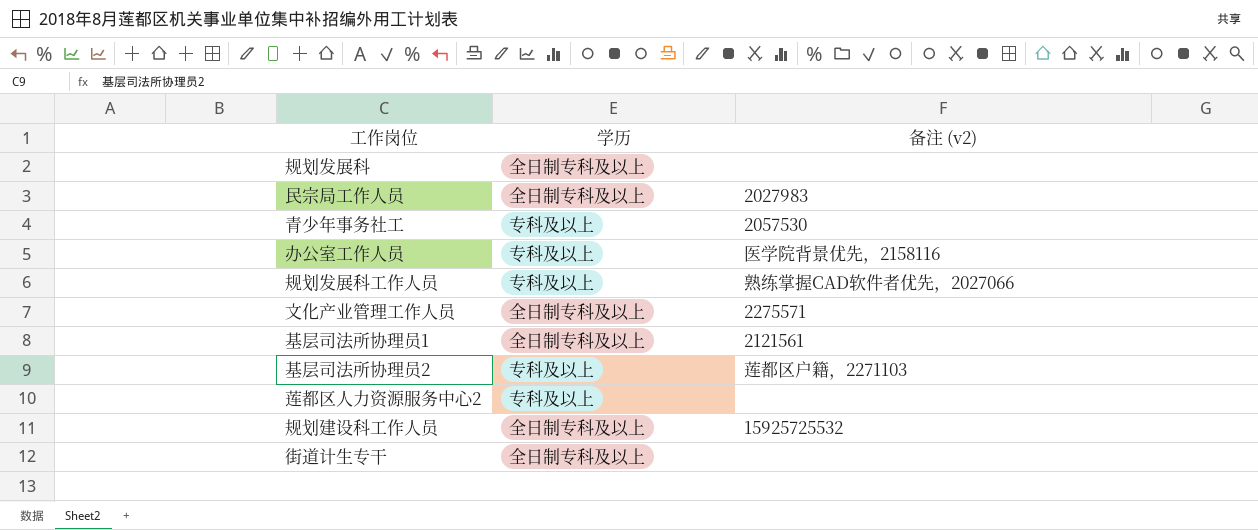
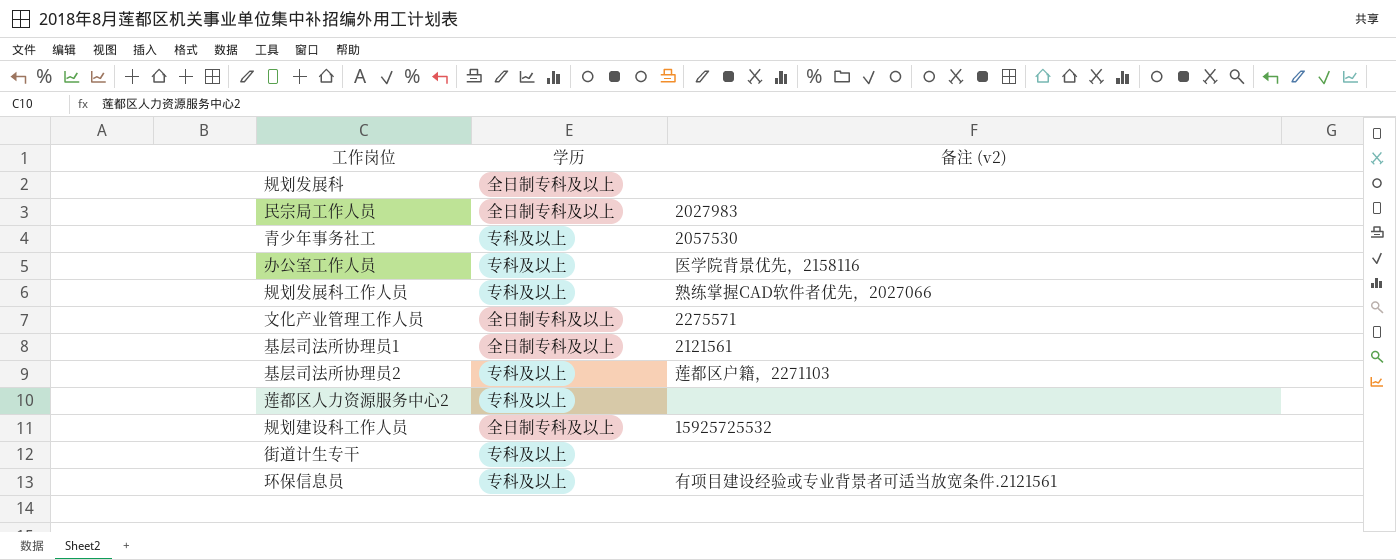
街道计生专干 | 学历: 全日制专科及以上 -> 专科及以上
row 环保信息员: none -> 专科及以上 | 有项目建设经验或专业背景者可适当放宽条件.2121561

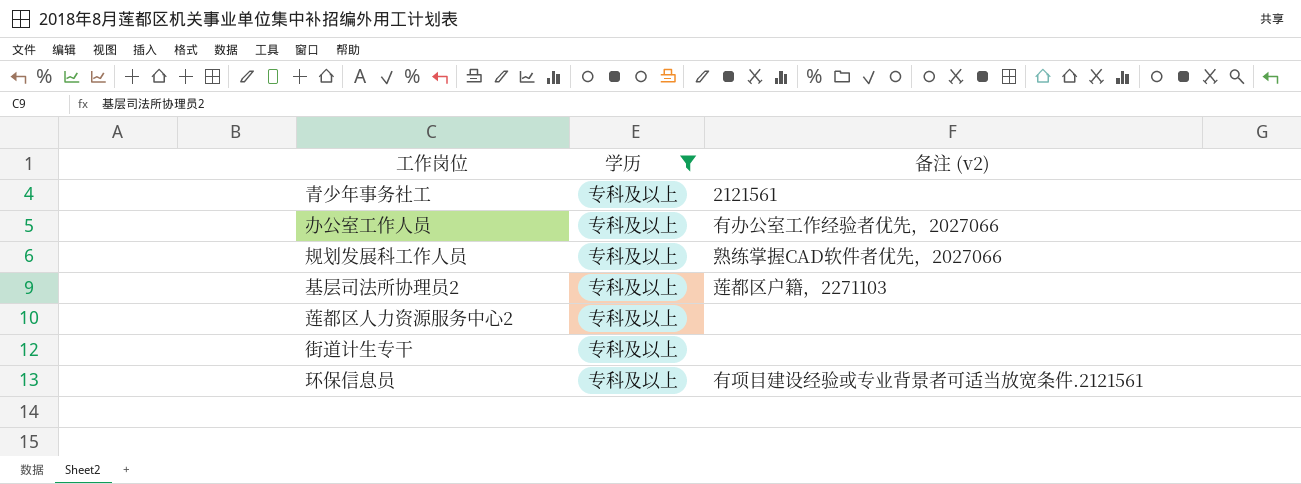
filter: none -> 学历 = 专科及以上
青少年事务社工 | 备注 (v2): 2057530 -> 2121561
办公室工作人员 | 备注 (v2): 医学院背景优先，2158116 -> 有办公室工作经验者优先，2027066

